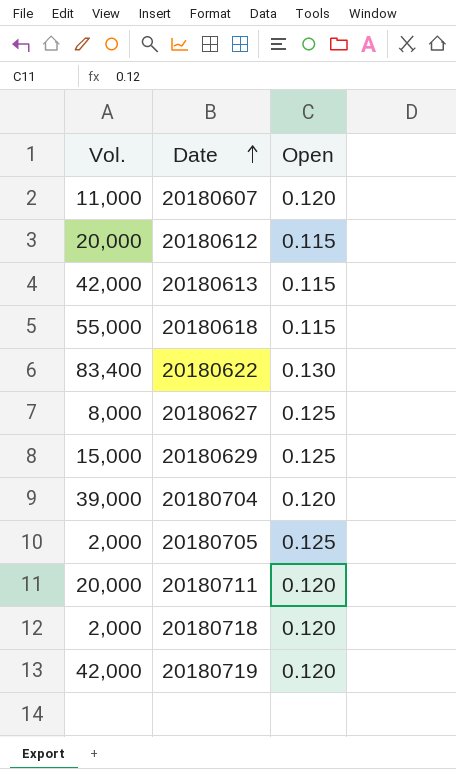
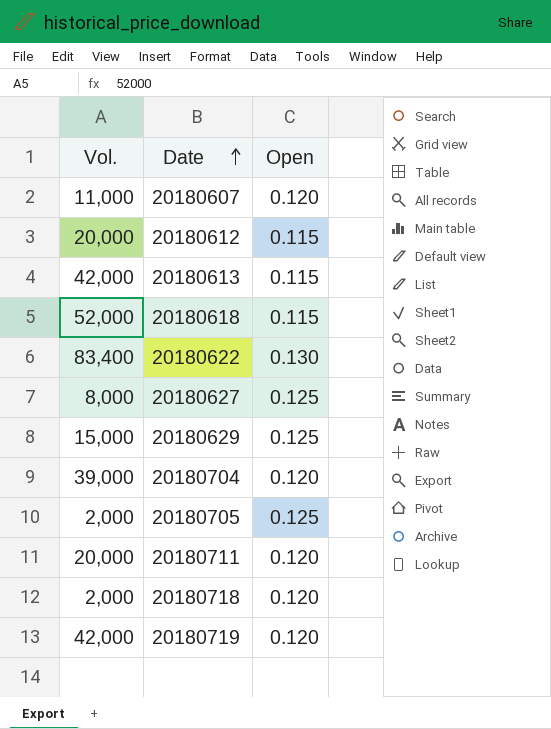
20180618 | Vol.: 55,000 -> 52,000

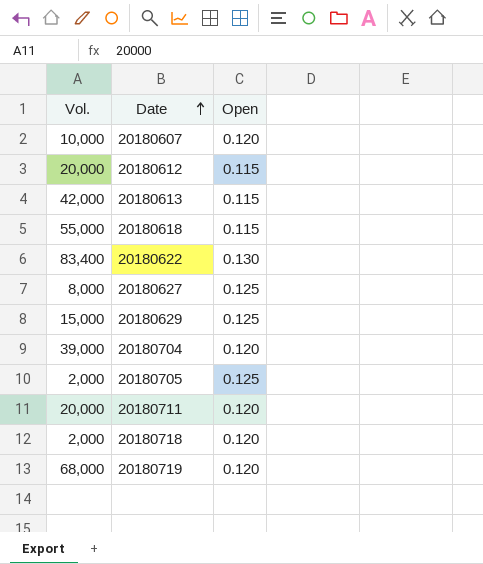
20180607 | Vol.: 11,000 -> 10,000
20180618 | Vol.: 52,000 -> 55,000
20180719 | Vol.: 42,000 -> 68,000

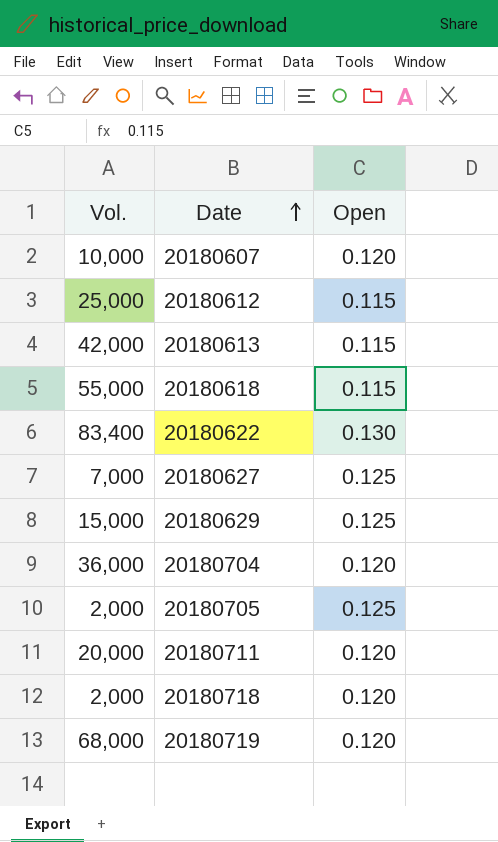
20180612 | Vol.: 20,000 -> 25,000
20180627 | Vol.: 8,000 -> 7,000
20180704 | Vol.: 39,000 -> 36,000

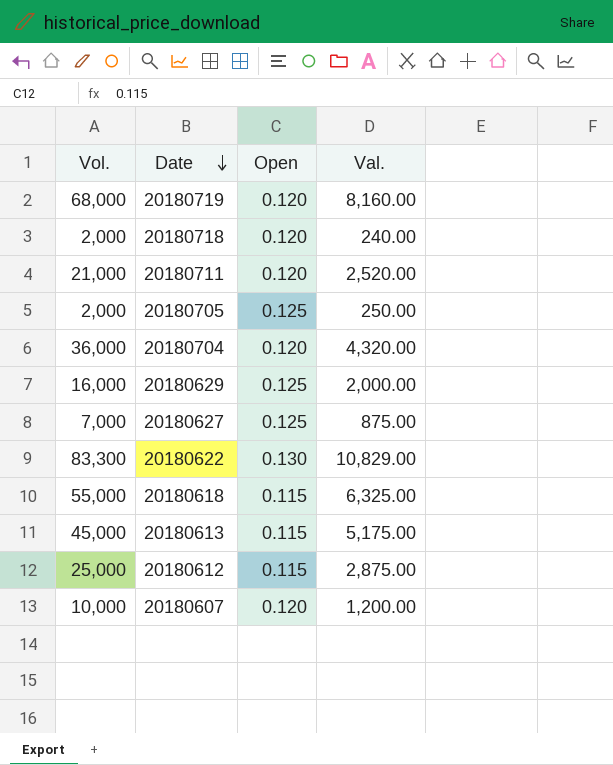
row order: Date ascending -> Date descending
column Val. | formula: none -> [Vol.] * [Open]
20180711 | Vol.: 20,000 -> 21,000
20180629 | Vol.: 15,000 -> 16,000
20180622 | Vol.: 83,400 -> 83,300
20180613 | Vol.: 42,000 -> 45,000

